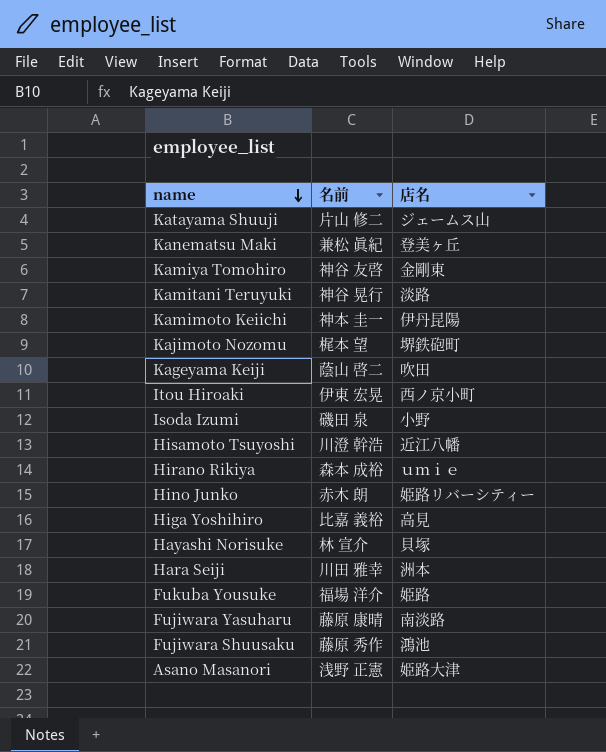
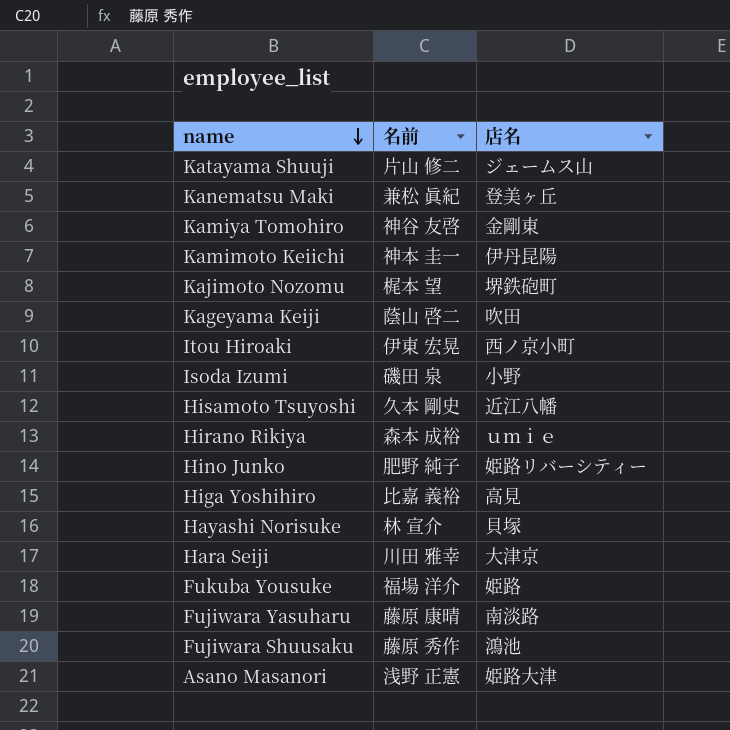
row Kamitani Teruyuki: 神谷 晃行 | 淡路 -> none
Hisamoto Tsuyoshi | 名前: 川澄 幹浩 -> 久本 剛史
Hino Junko | 名前: 赤木 朗 -> 肥野 純子
Hara Seiji | 店名: 洲本 -> 大津京

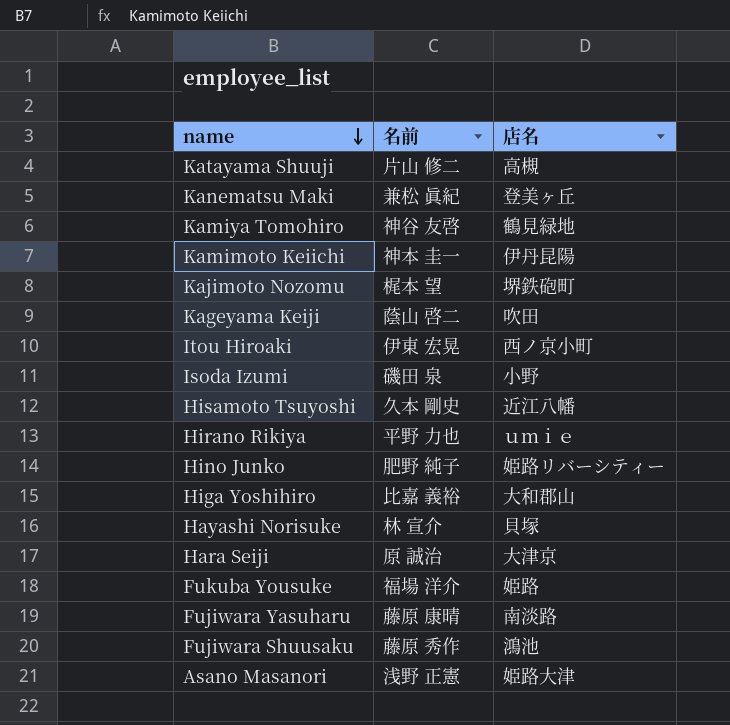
Katayama Shuuji | 店名: ジェームス山 -> 高槻
Kamiya Tomohiro | 店名: 金剛東 -> 鶴見緑地
Hirano Rikiya | 名前: 森本 成裕 -> 平野 力也
Higa Yoshihiro | 店名: 高見 -> 大和郡山
Hara Seiji | 名前: 川田 雅幸 -> 原 誠治

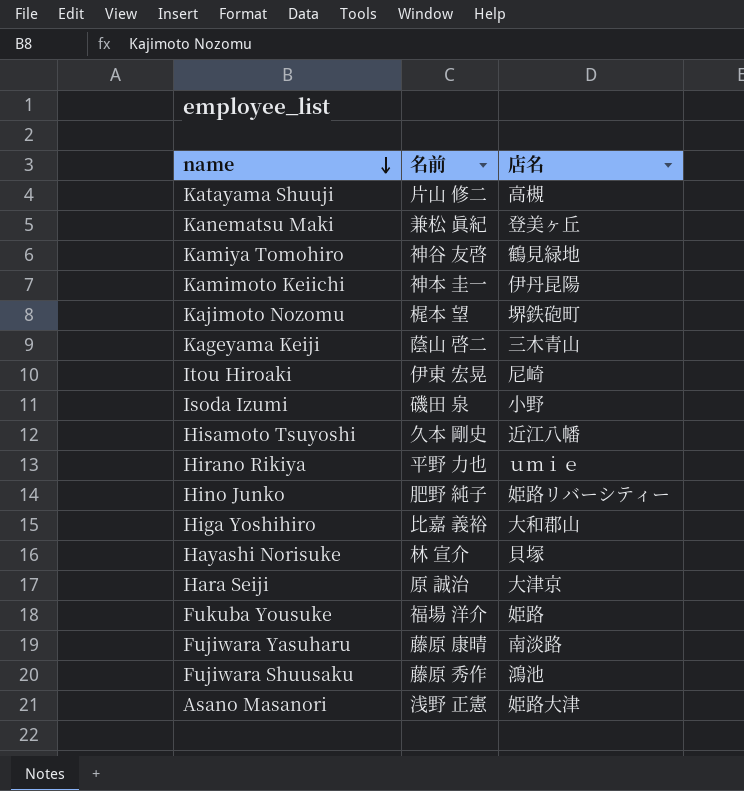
Kageyama Keiji | 店名: 吹田 -> 三木青山
Itou Hiroaki | 店名: 西ノ京小町 -> 尼崎

